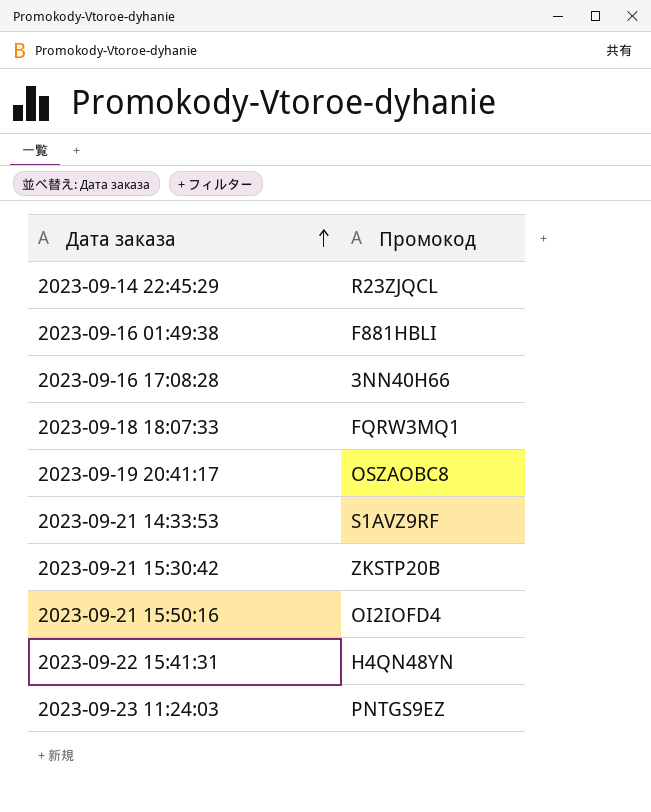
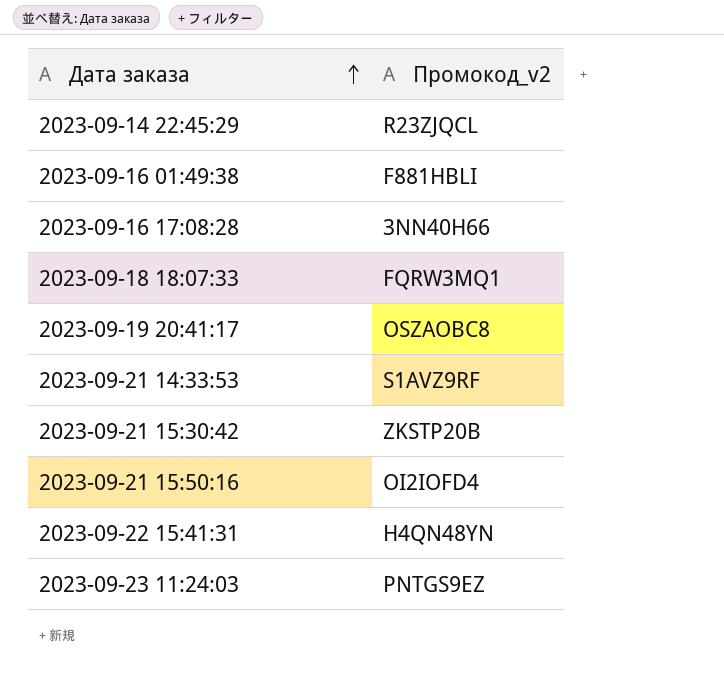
column name: Промокод -> Промокод_v2

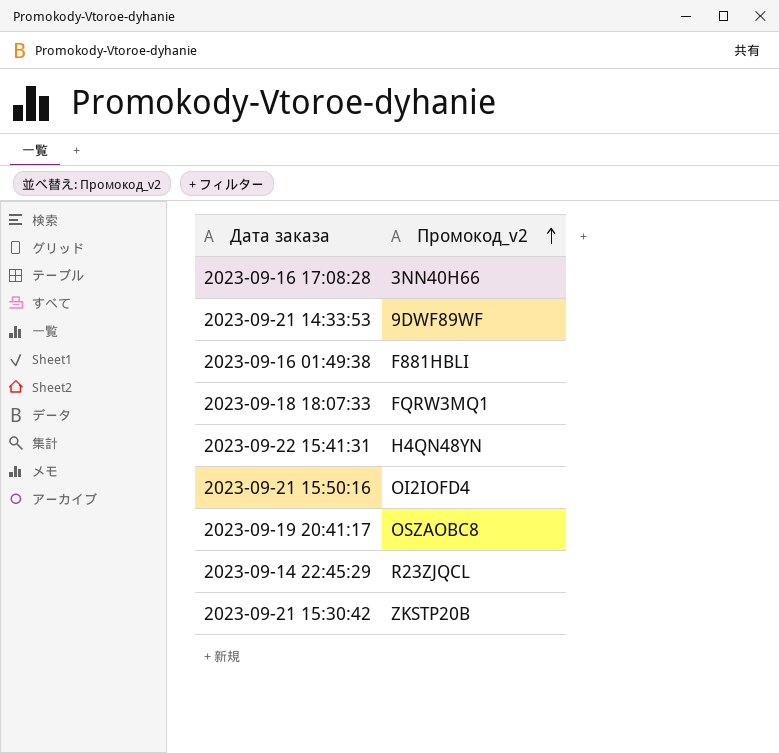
row order: Дата заказа ascending -> Промокод_v2 ascending
row 2023-09-23 11:24:03: PNTGS9EZ -> none
2023-09-21 14:33:53 | Промокод_v2: S1AVZ9RF -> 9DWF89WF

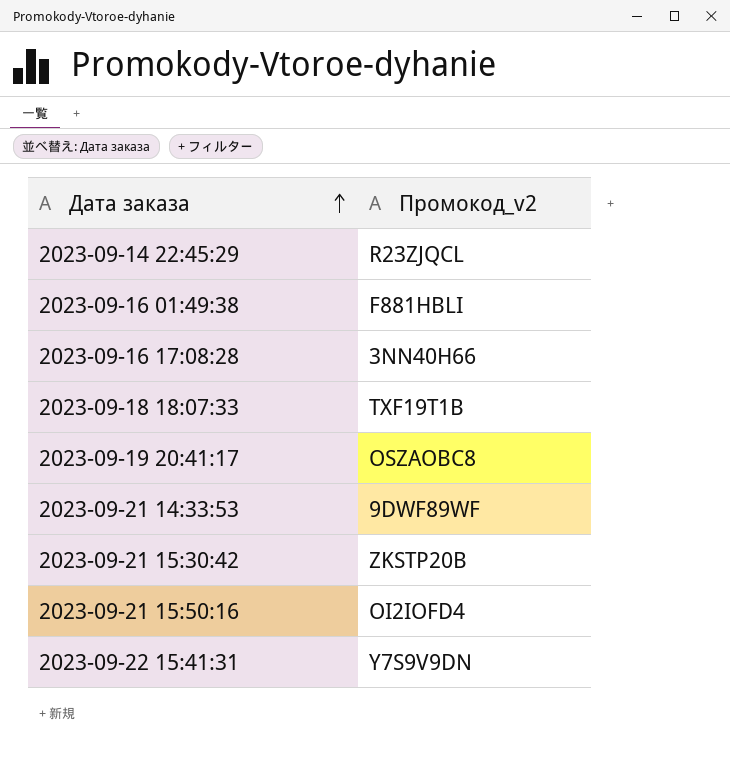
row order: Промокод_v2 ascending -> Дата заказа ascending
2023-09-18 18:07:33 | Промокод_v2: FQRW3MQ1 -> TXF19T1B
2023-09-22 15:41:31 | Промокод_v2: H4QN48YN -> Y7S9V9DN

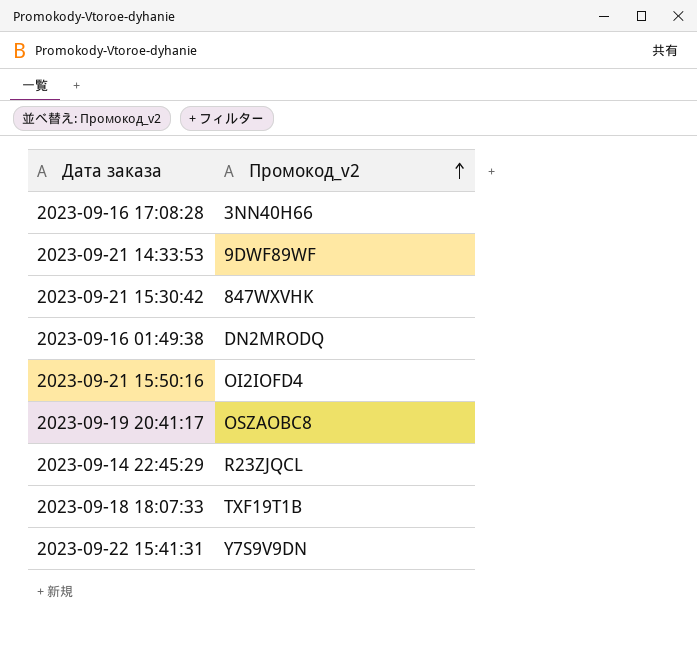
row order: Дата заказа ascending -> Промокод_v2 ascending
2023-09-21 15:30:42 | Промокод_v2: ZKSTP20B -> 847WXVHK
2023-09-16 01:49:38 | Промокод_v2: F881HBLI -> DN2MRODQ

